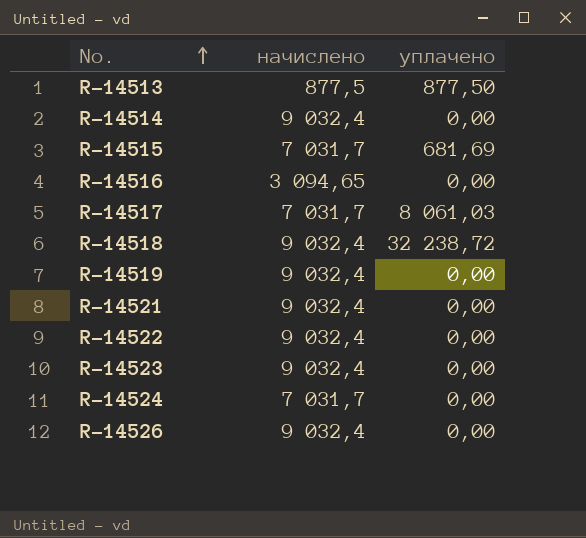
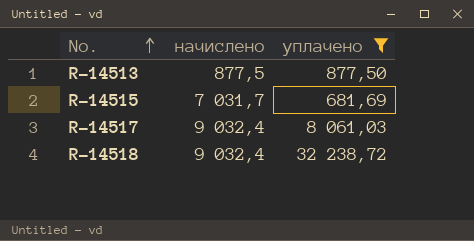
filter: none -> уплачено != 0,00
R-14517 | начислено: 7 031,7 -> 9 032,4

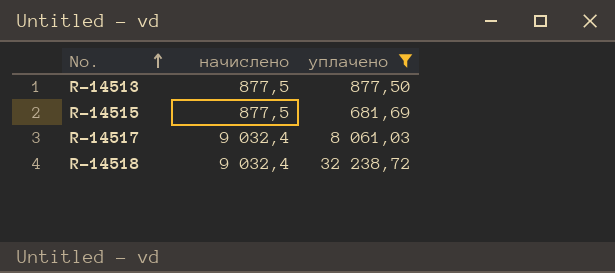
R-14515 | начислено: 7 031,7 -> 877,5

